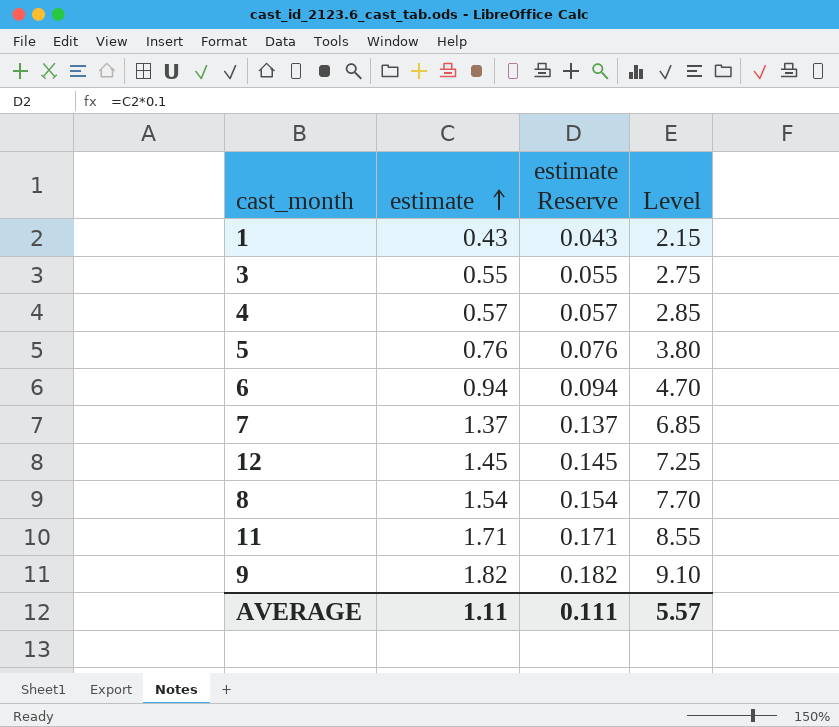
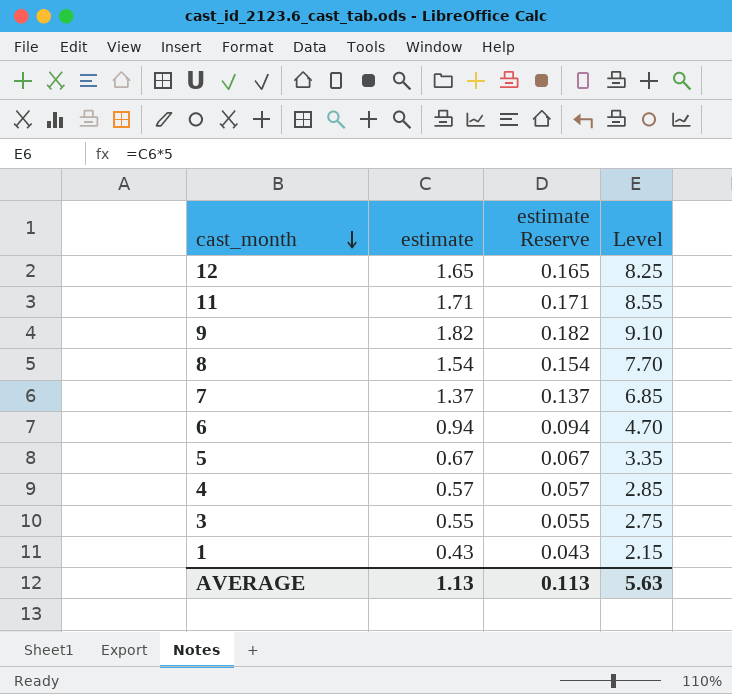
row order: estimate ascending -> cast_month descending
12 | estimate: 1.45 -> 1.65
12 | estimate Reserve: 0.145 -> 0.165
12 | Level: 7.25 -> 8.25
5 | estimate: 0.76 -> 0.67
5 | estimate Reserve: 0.076 -> 0.067
5 | Level: 3.80 -> 3.35
AVERAGE | estimate: 1.11 -> 1.13
AVERAGE | estimate Reserve: 0.111 -> 0.113
AVERAGE | Level: 5.57 -> 5.63

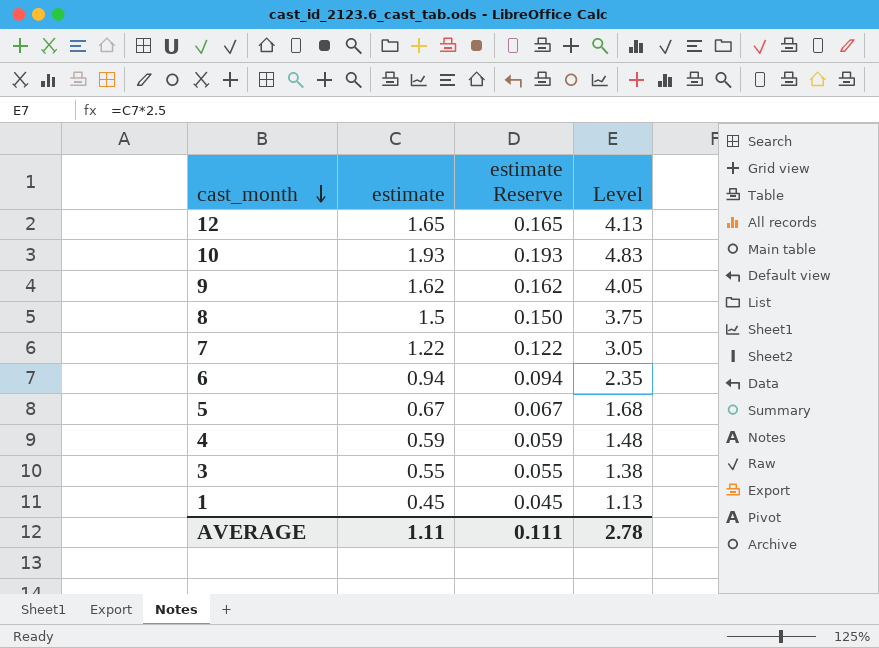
column Level | formula: [estimate] * 5 -> [estimate] * 2.5
row 11: 1.71 | 0.171 | 8.55 -> none
row 10: none -> 1.93 | 0.193 | 4.83
9 | estimate: 1.82 -> 1.62
9 | estimate Reserve: 0.182 -> 0.162
8 | estimate: 1.54 -> 1.5
8 | estimate Reserve: 0.154 -> 0.150
7 | estimate: 1.37 -> 1.22
7 | estimate Reserve: 0.137 -> 0.122
4 | estimate: 0.57 -> 0.59
4 | estimate Reserve: 0.057 -> 0.059
1 | estimate: 0.43 -> 0.45
1 | estimate Reserve: 0.043 -> 0.045
AVERAGE | estimate: 1.13 -> 1.11
AVERAGE | estimate Reserve: 0.113 -> 0.111
AVERAGE | Level: 5.63 -> 2.78

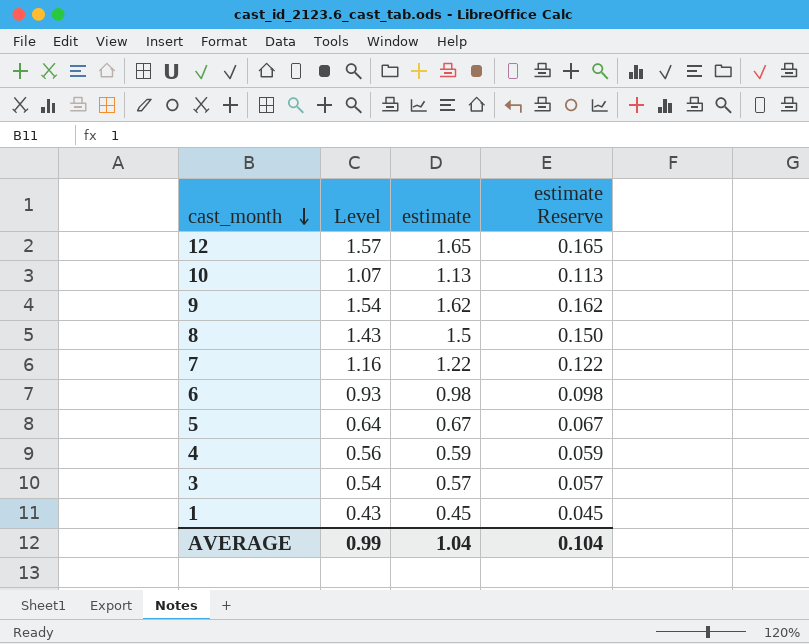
column Level | formula: [estimate] * 2.5 -> [estimate] * 0.95
column Level | position: 4 -> 2
10 | estimate: 1.93 -> 1.13
10 | estimate Reserve: 0.193 -> 0.113
6 | estimate: 0.94 -> 0.98
6 | estimate Reserve: 0.094 -> 0.098
3 | estimate: 0.55 -> 0.57
3 | estimate Reserve: 0.055 -> 0.057
AVERAGE | Level: 2.78 -> 0.99
AVERAGE | estimate: 1.11 -> 1.04
AVERAGE | estimate Reserve: 0.111 -> 0.104

